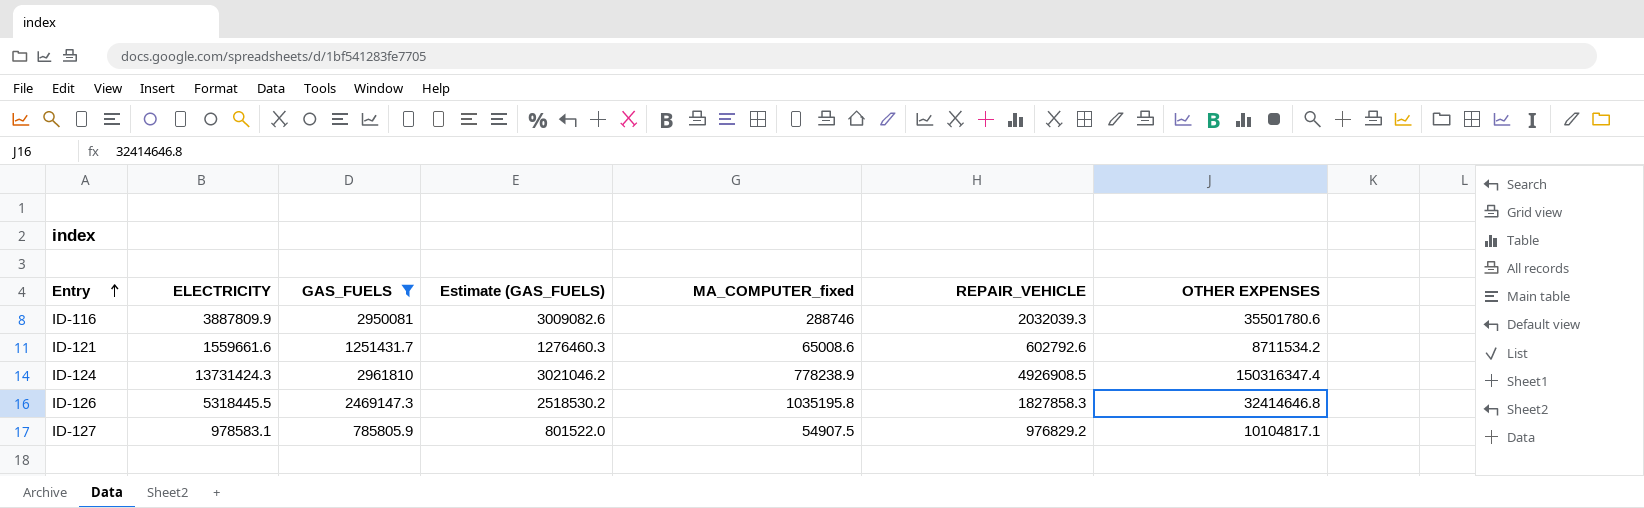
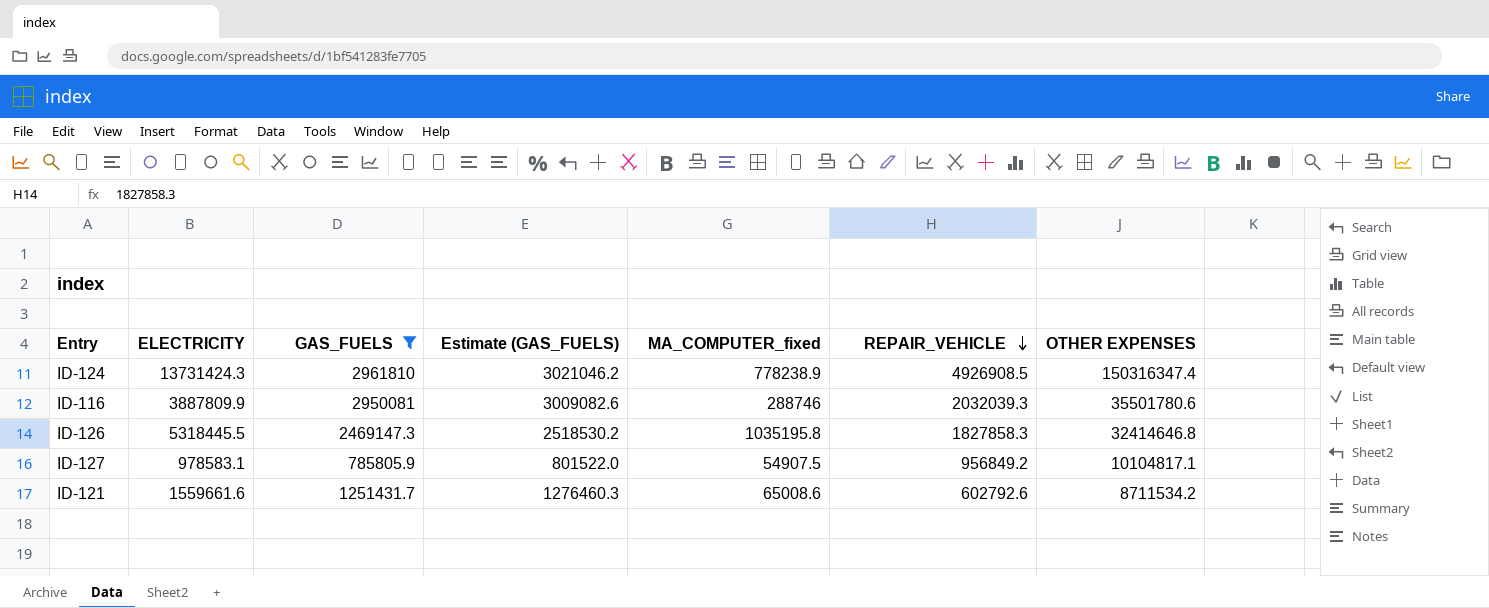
row order: Entry ascending -> REPAIR_VEHICLE descending
ID-127 | REPAIR_VEHICLE: 976829.2 -> 956849.2

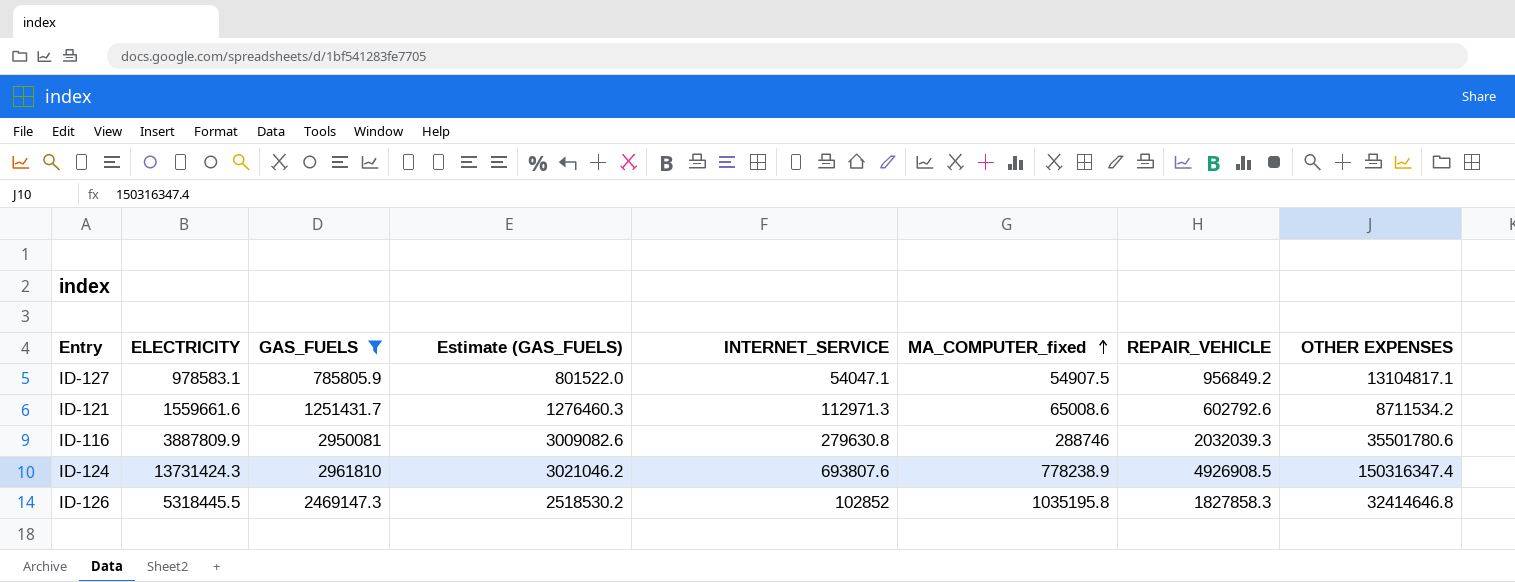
row order: REPAIR_VEHICLE descending -> MA_COMPUTER_fixed ascending
column INTERNET_SERVICE | position: none -> 5
ID-127 | OTHER EXPENSES: 10104817.1 -> 13104817.1

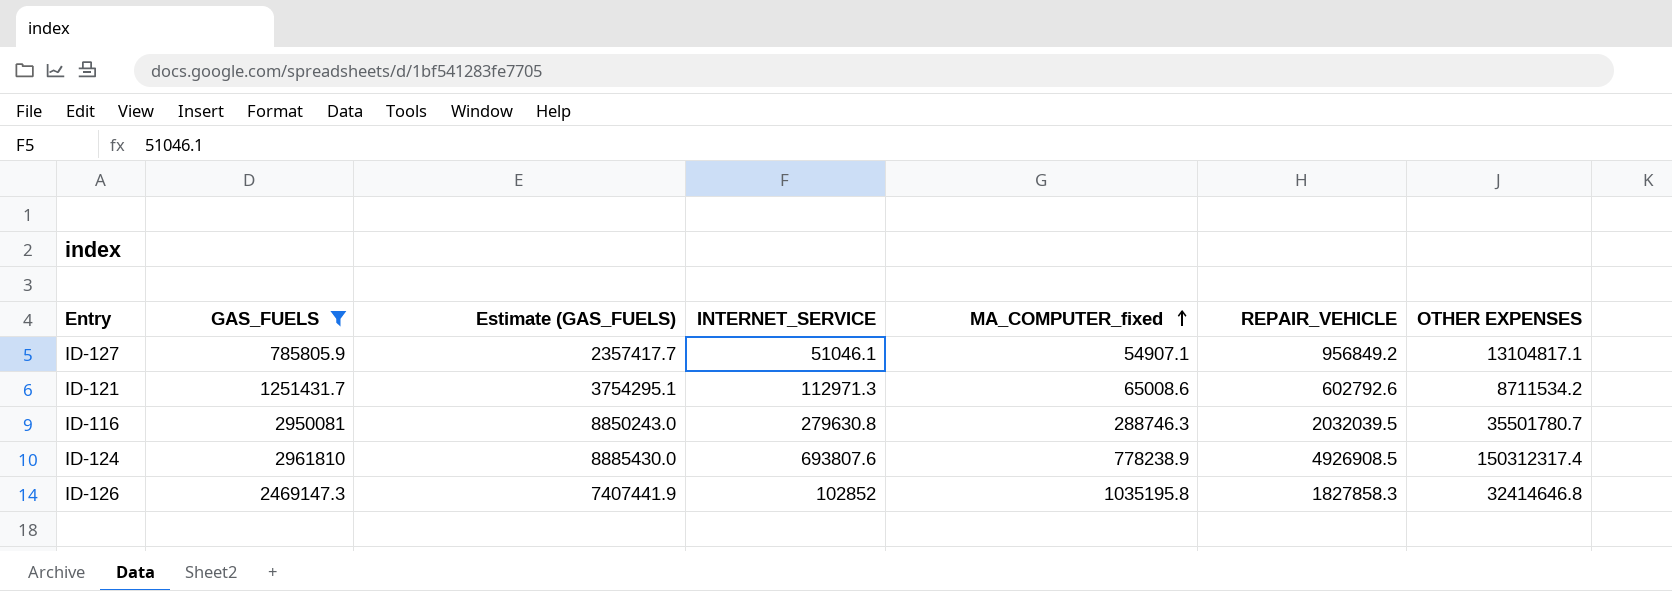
column ELECTRICITY | position: 2 -> none
column Estimate (GAS_FUELS) | formula: [GAS_FUELS] * 1.02 -> [GAS_FUELS] * 3
ID-127 | INTERNET_SERVICE: 54047.1 -> 51046.1
ID-127 | MA_COMPUTER_fixed: 54907.5 -> 54907.1
ID-116 | MA_COMPUTER_fixed: 288746 -> 288746.3
ID-116 | REPAIR_VEHICLE: 2032039.3 -> 2032039.5
ID-116 | OTHER EXPENSES: 35501780.6 -> 35501780.7
ID-124 | OTHER EXPENSES: 150316347.4 -> 150312317.4

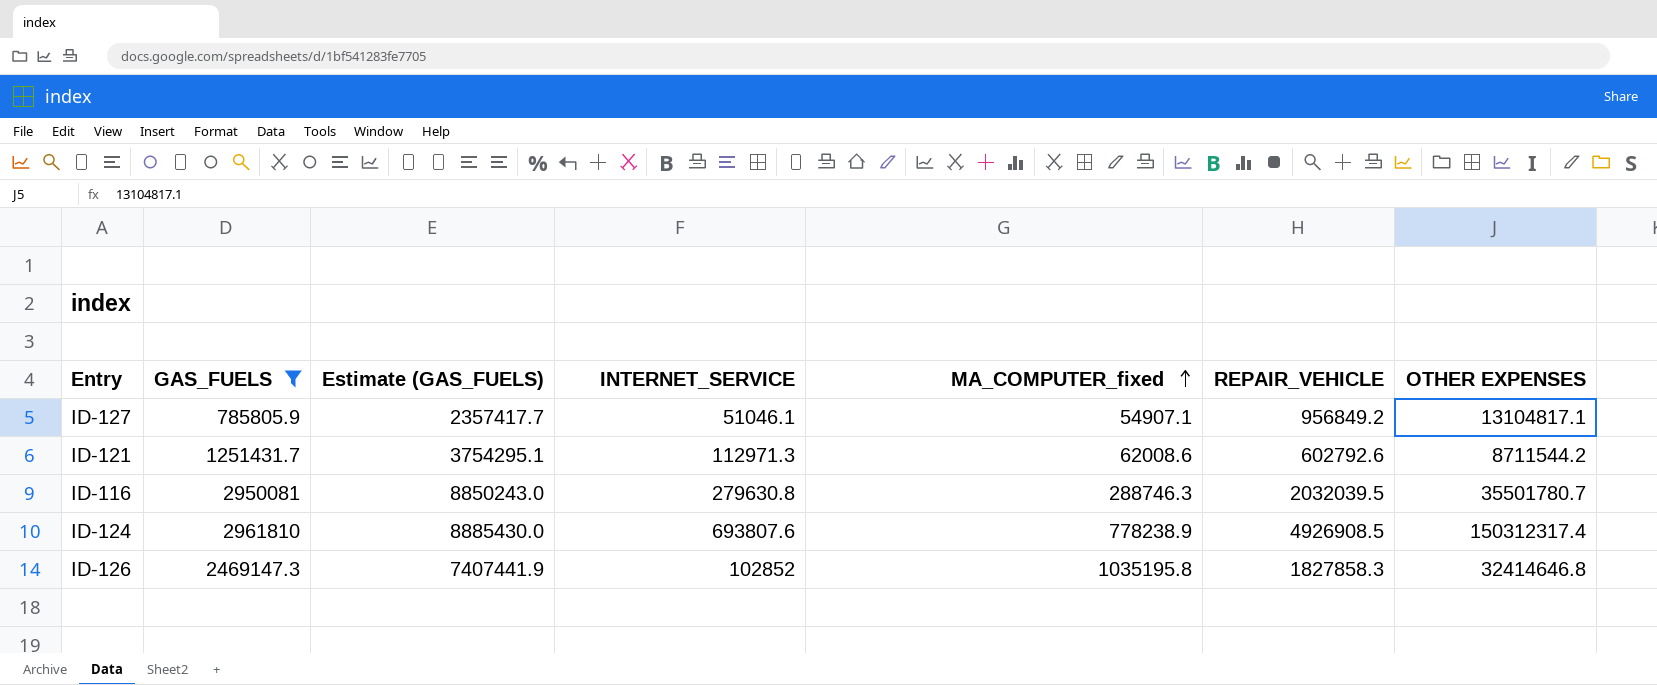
ID-121 | MA_COMPUTER_fixed: 65008.6 -> 62008.6
ID-121 | OTHER EXPENSES: 8711534.2 -> 8711544.2

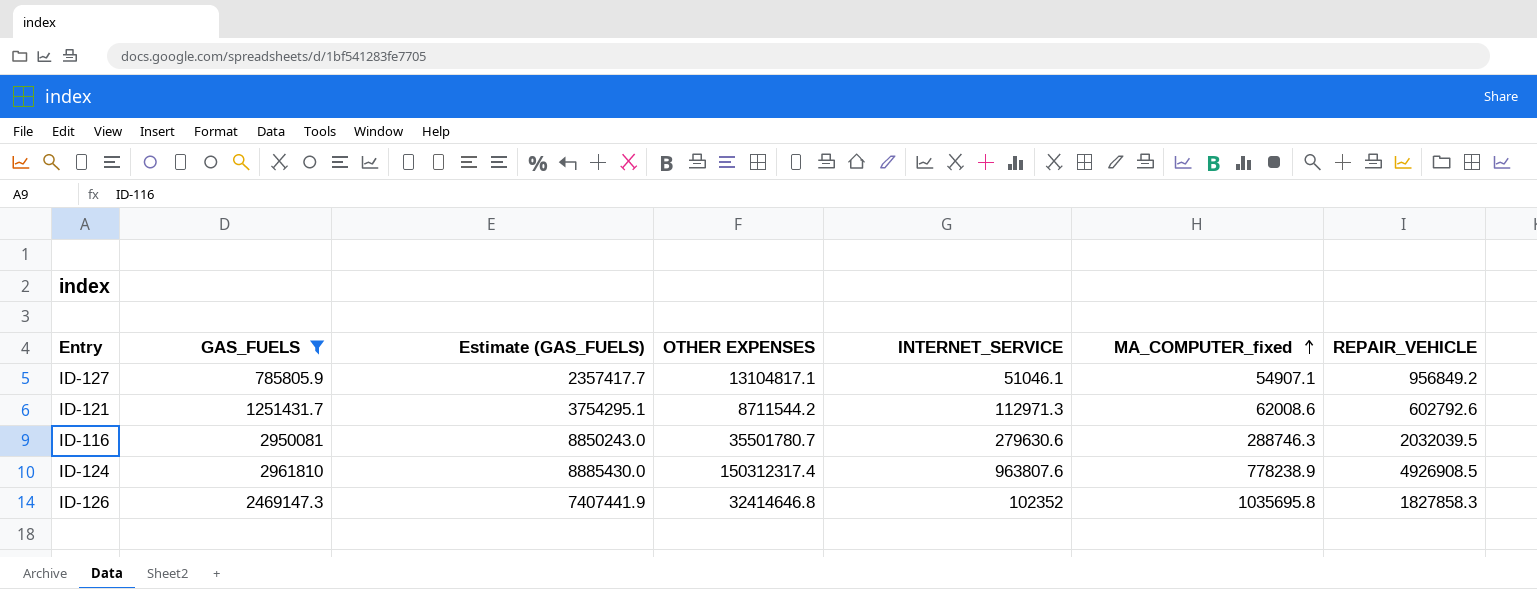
column OTHER EXPENSES | position: 7 -> 4
ID-116 | INTERNET_SERVICE: 279630.8 -> 279630.6
ID-124 | INTERNET_SERVICE: 693807.6 -> 963807.6
ID-126 | INTERNET_SERVICE: 102852 -> 102352
ID-126 | MA_COMPUTER_fixed: 1035195.8 -> 1035695.8

